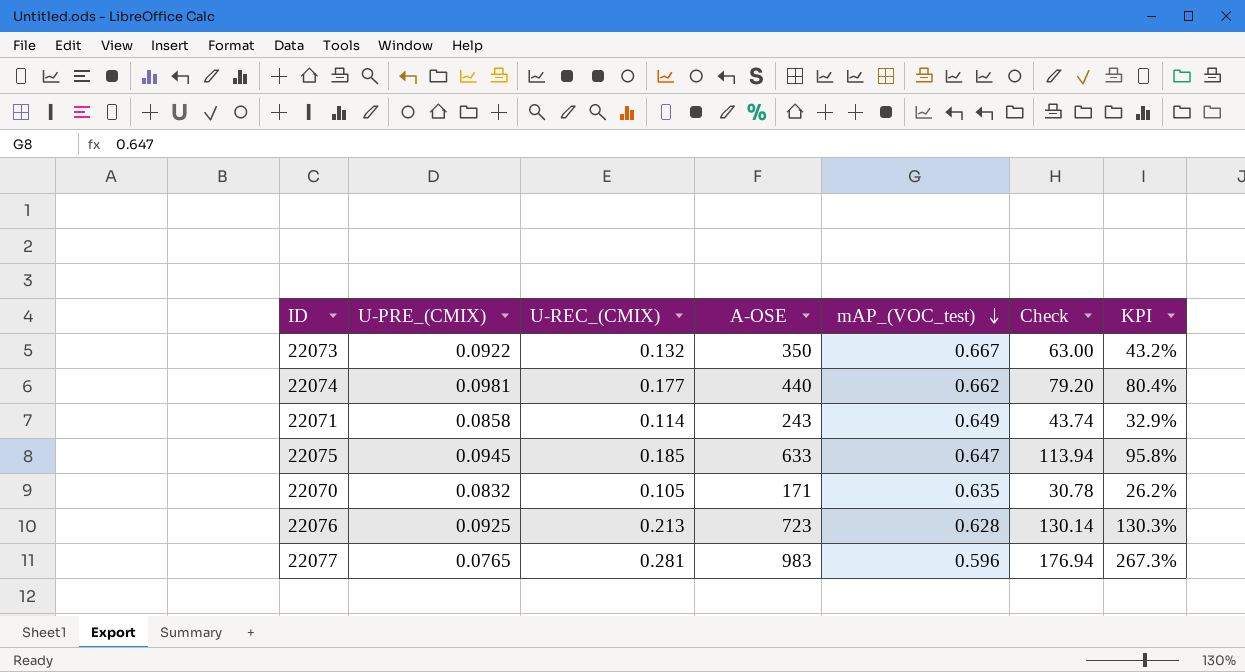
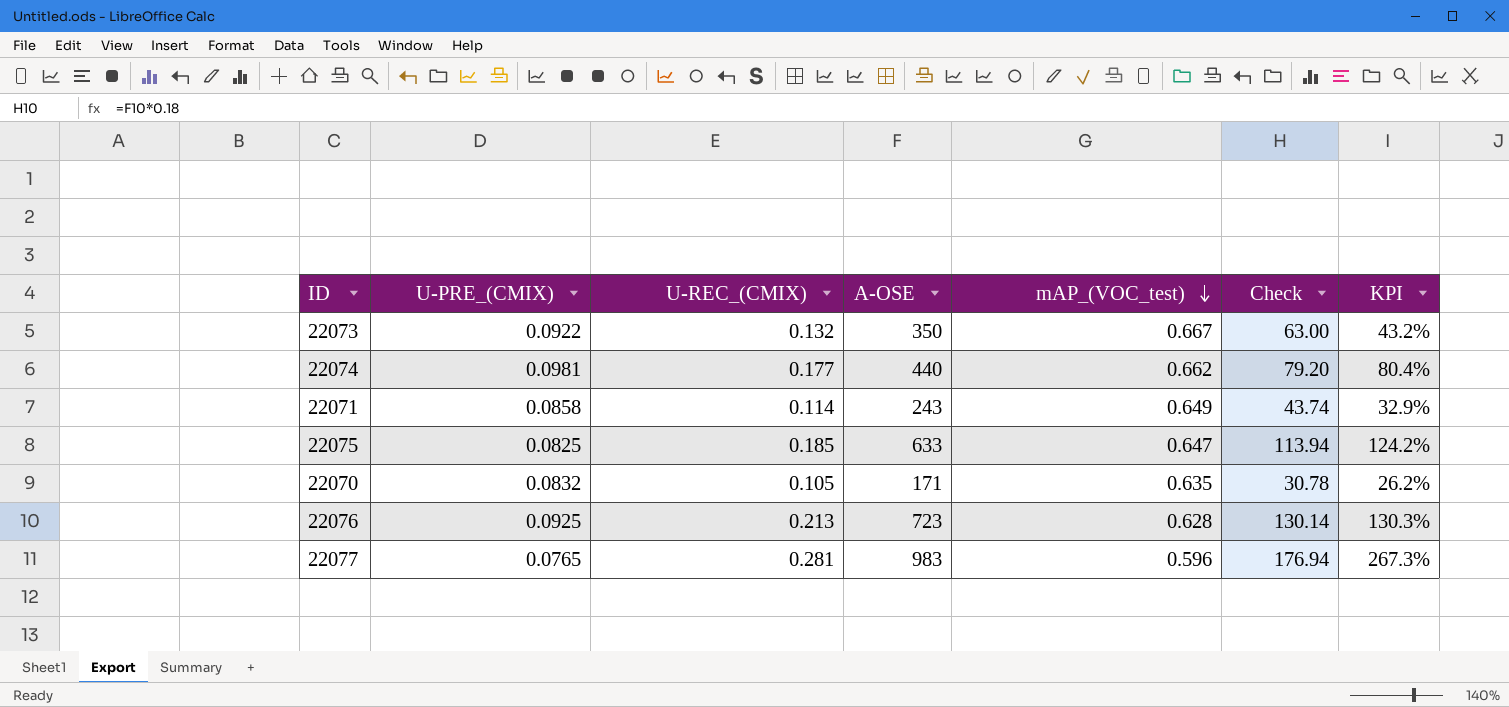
22075 | U-PRE_(CMIX): 0.0945 -> 0.0825
22075 | KPI: 95.8% -> 124.2%

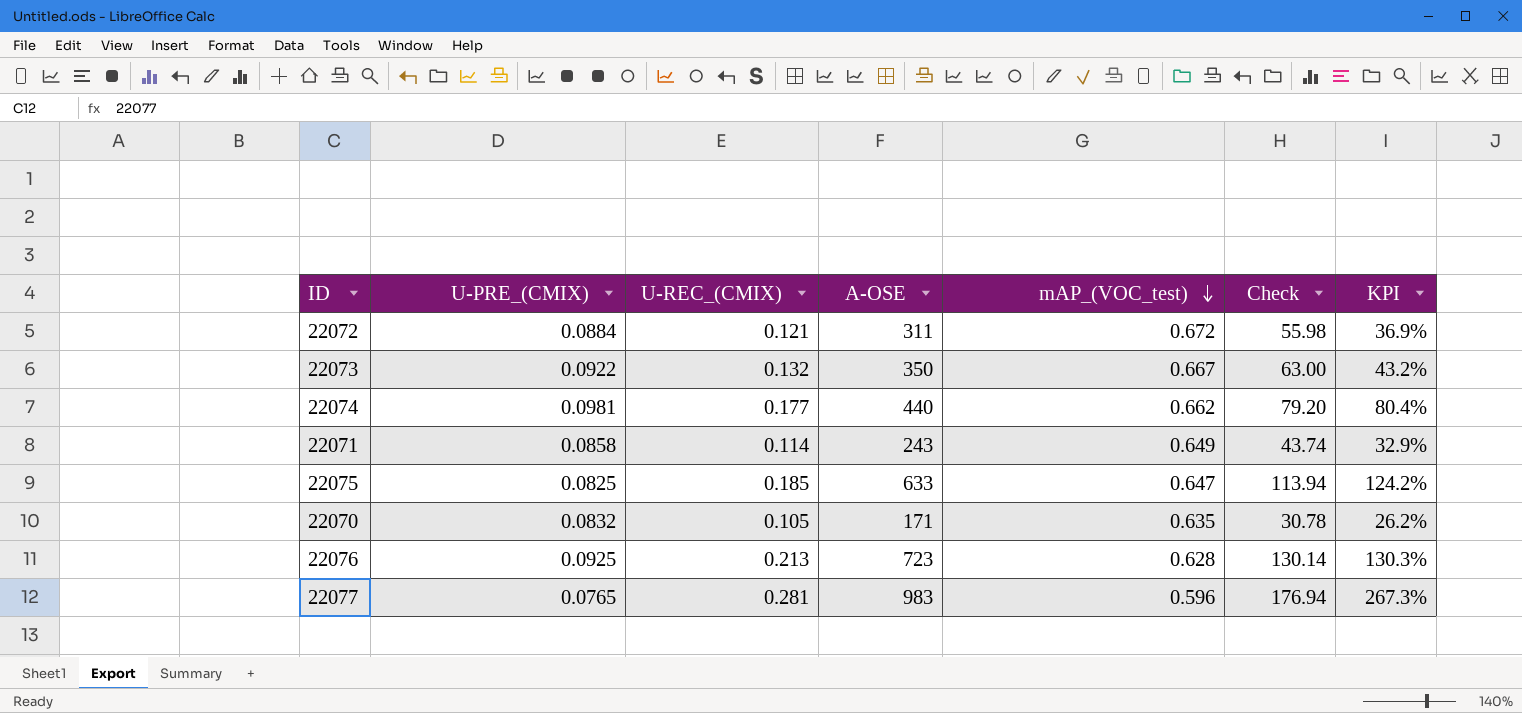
row 22072: none -> 0.0884 | 0.121 | 311 | 0.672 | 55.98 | 36.9%

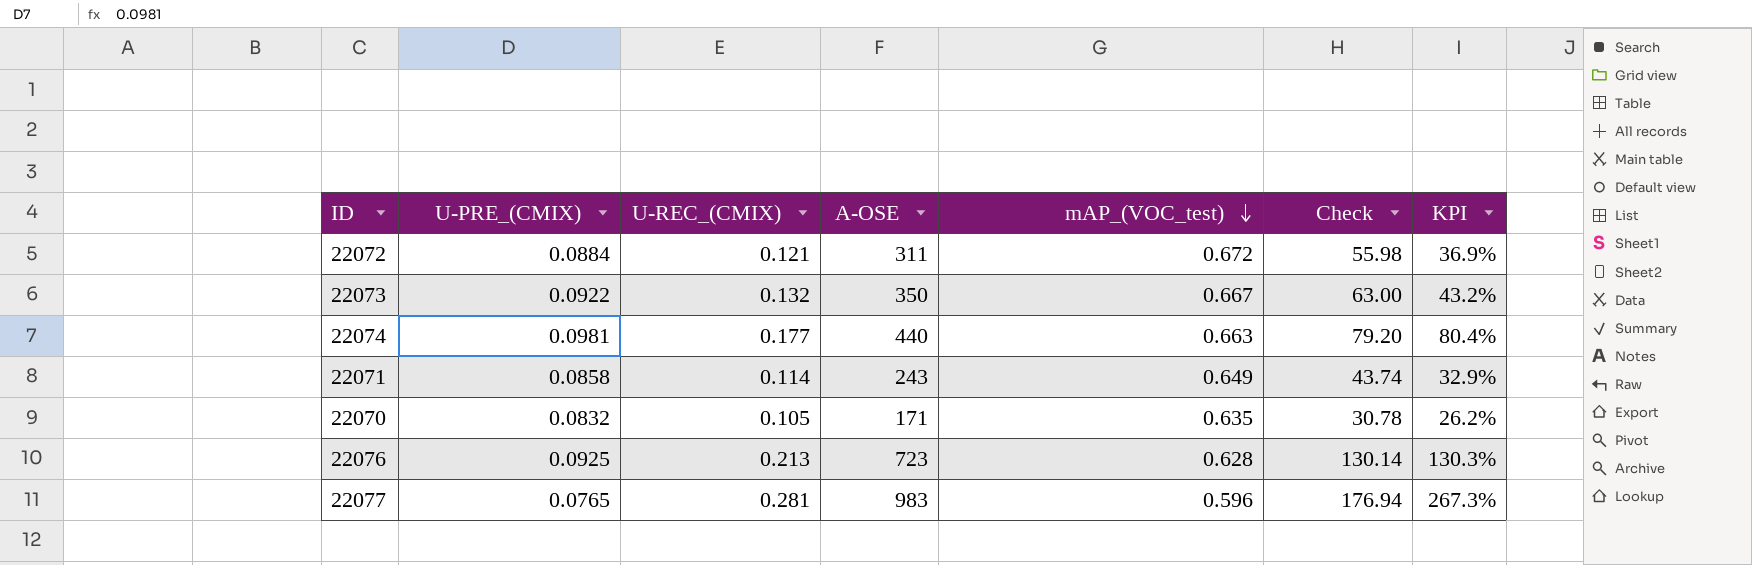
row 22075: 0.0825 | 0.185 | 633 | 0.647 | 113.94 | 124.2% -> none
22074 | mAP_(VOC_test): 0.662 -> 0.663

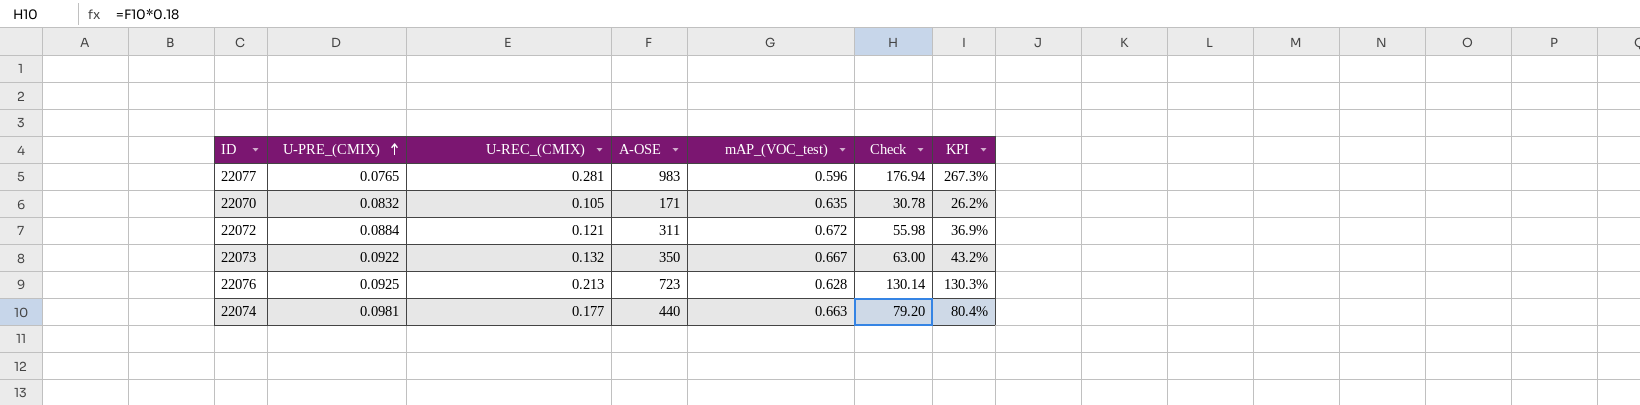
row order: mAP_(VOC_test) descending -> U-PRE_(CMIX) ascending
row 22071: 0.0858 | 0.114 | 243 | 0.649 | 43.74 | 32.9% -> none

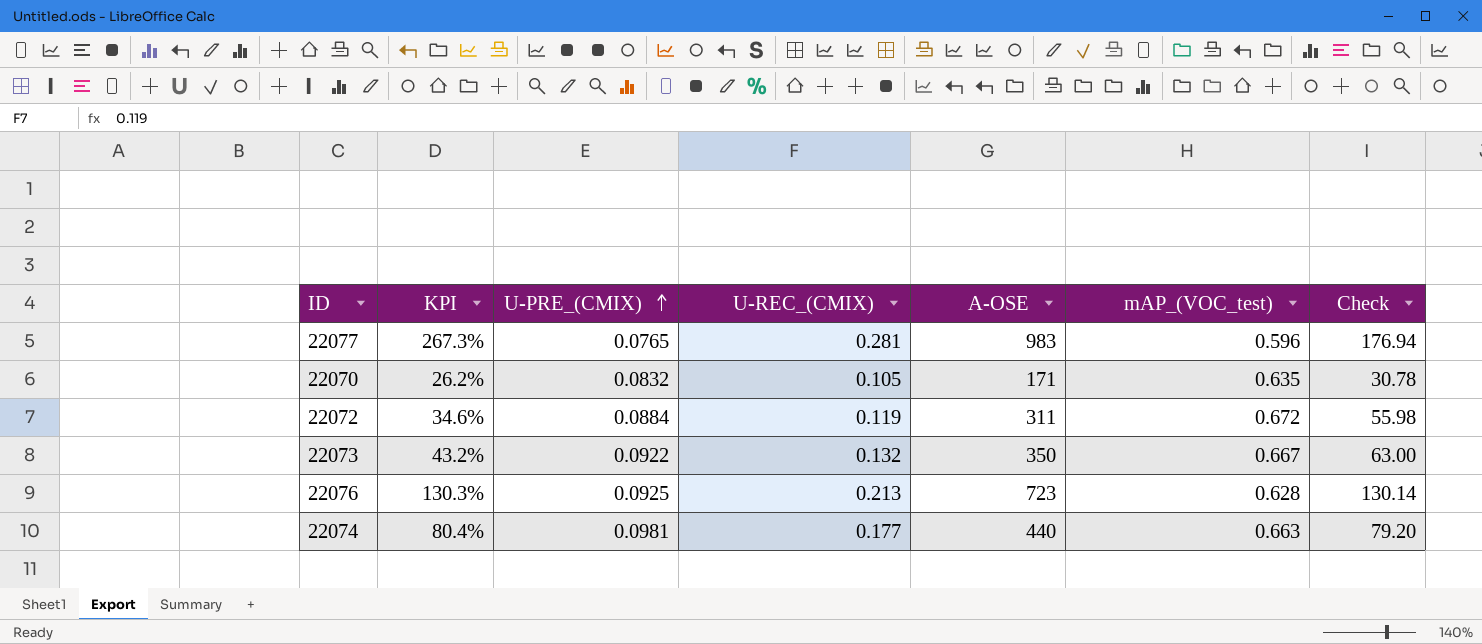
column KPI | position: 7 -> 2
22072 | KPI: 36.9% -> 34.6%
22072 | U-REC_(CMIX): 0.121 -> 0.119

